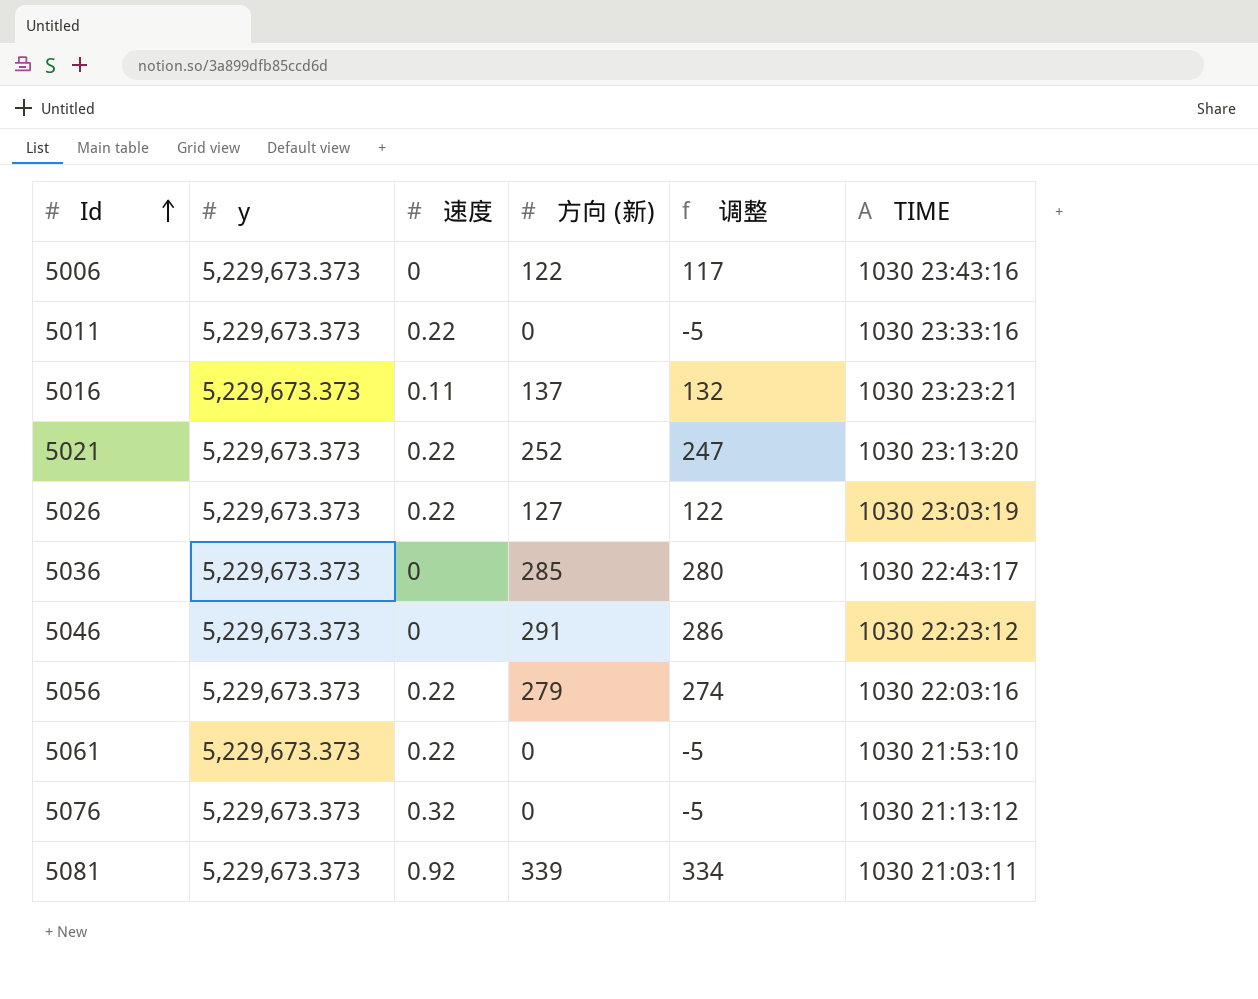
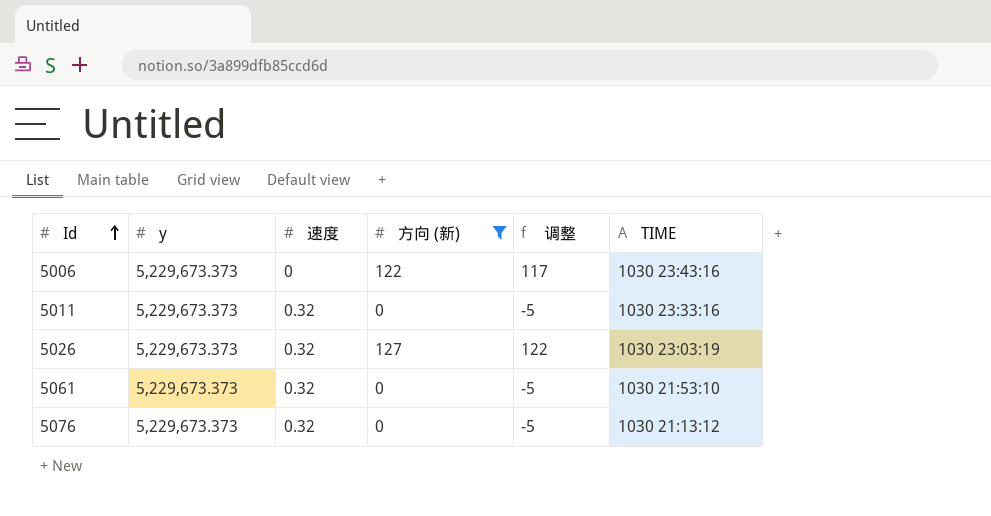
filter: none -> 方向 (新) <= 127
5011 | 速度: 0.22 -> 0.32
5026 | 速度: 0.22 -> 0.32
5061 | 速度: 0.22 -> 0.32

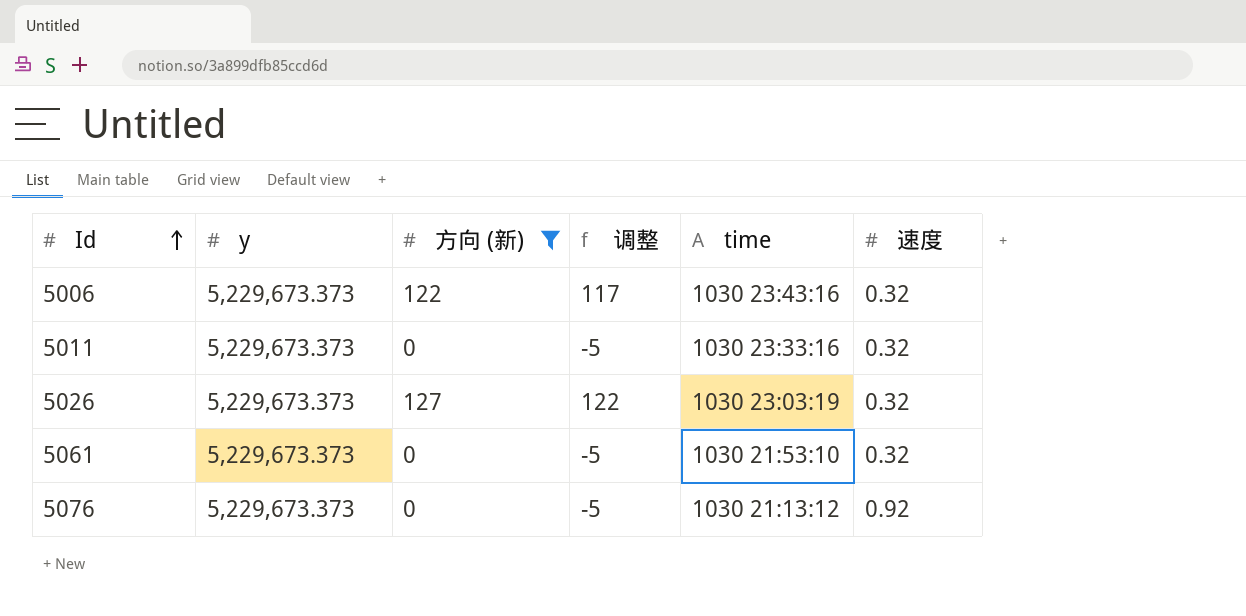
column name: TIME -> time
column 速度 | position: 3 -> 6
5006 | 速度: 0 -> 0.32
5076 | 速度: 0.32 -> 0.92

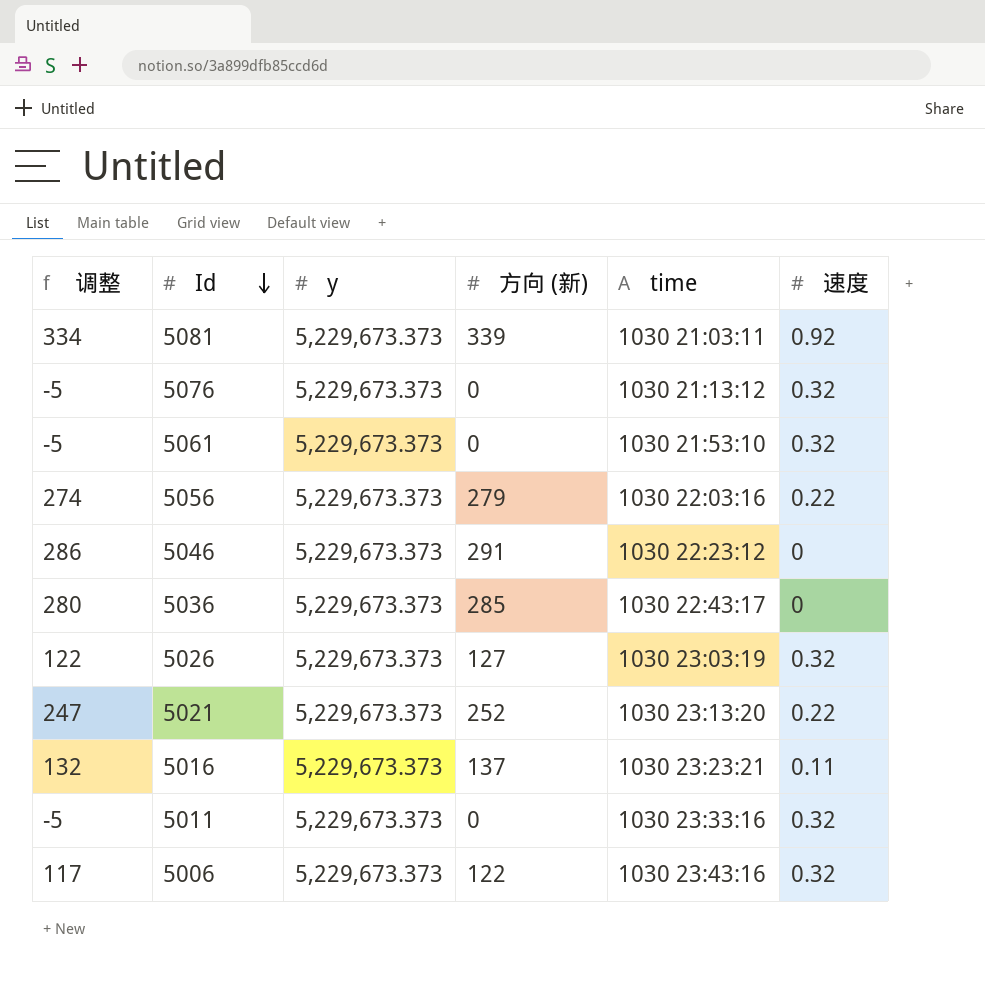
filter: 方向 (新) <= 127 -> none
row order: Id ascending -> Id descending
column 调整 | position: 4 -> 1
5076 | 速度: 0.92 -> 0.32

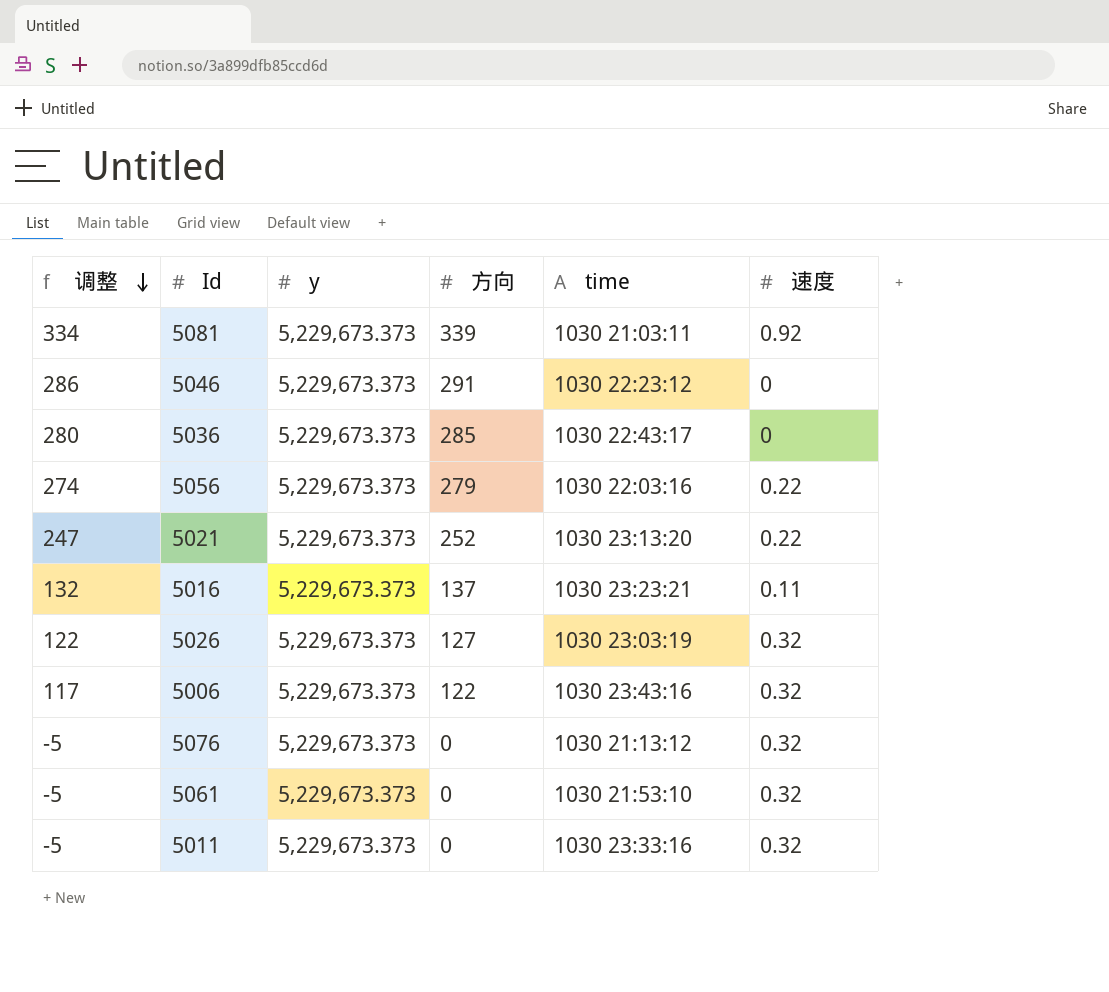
row order: Id descending -> 调整 descending
column name: 方向 (新) -> 方向

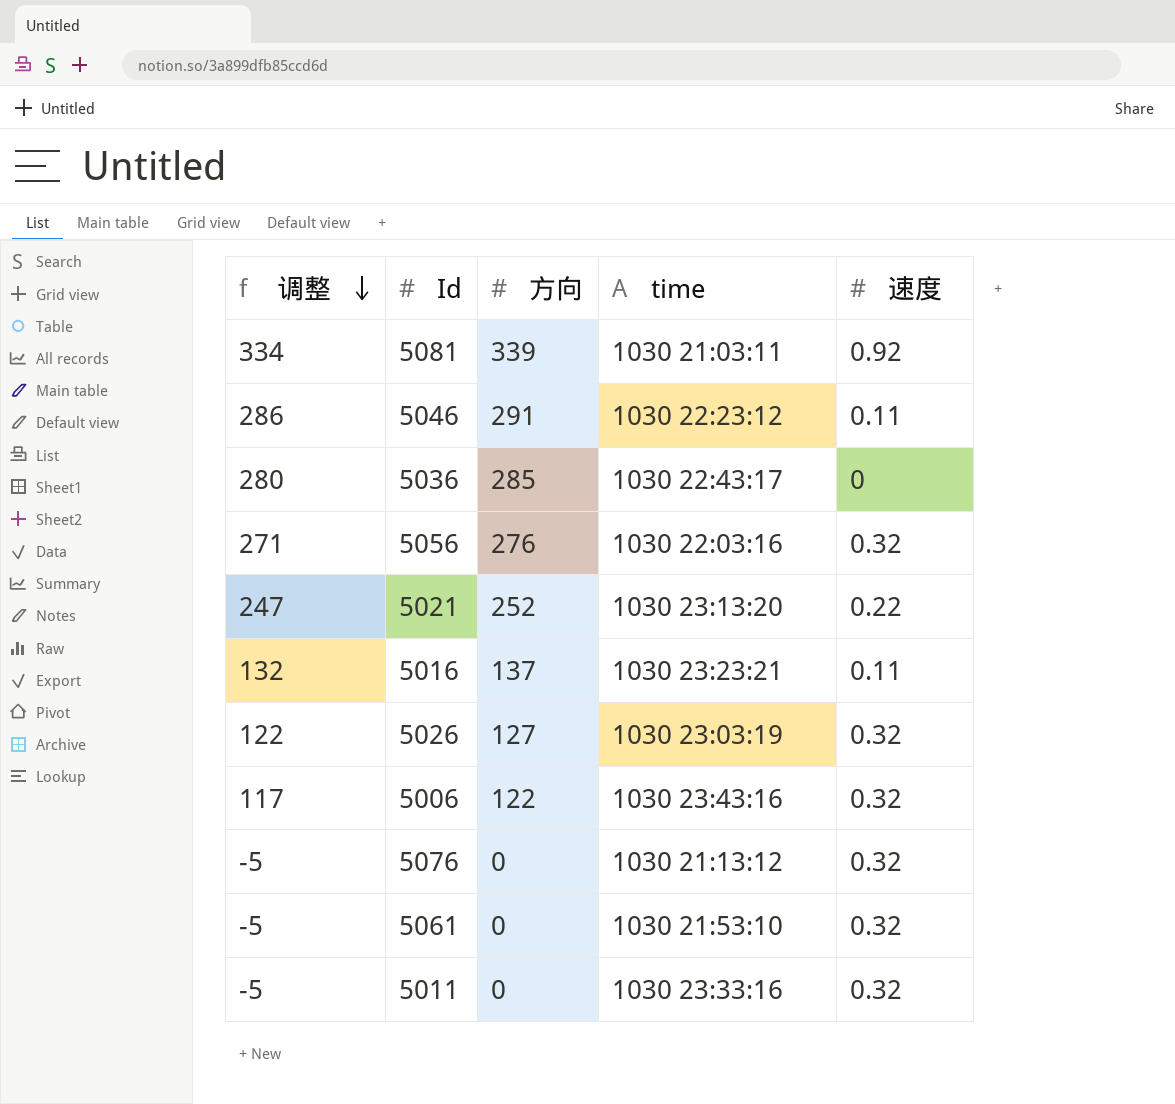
column y | position: 3 -> none
5046 | 速度: 0 -> 0.11
5056 | 调整: 274 -> 271
5056 | 方向: 279 -> 276
5056 | 速度: 0.22 -> 0.32

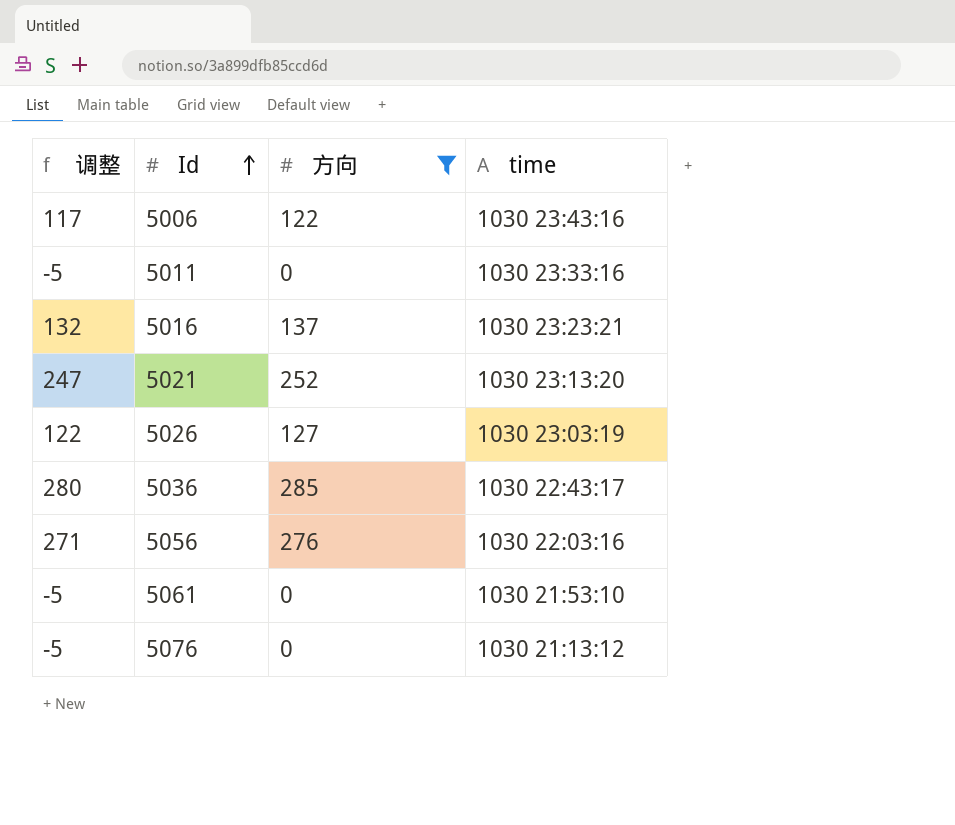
filter: none -> 方向 <= 285
row order: 调整 descending -> Id ascending
column 速度 | position: 5 -> none

